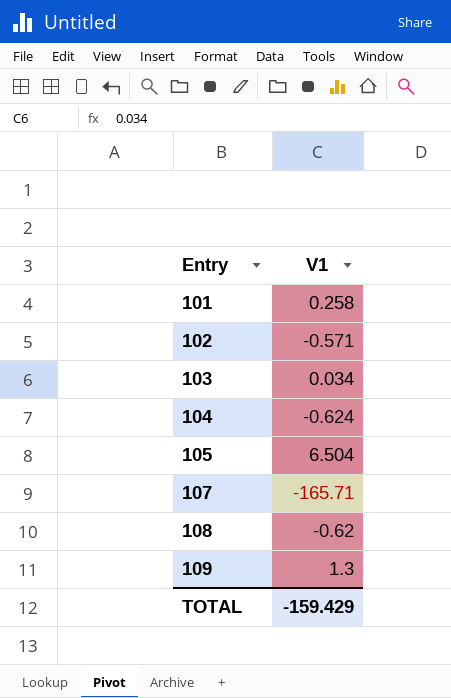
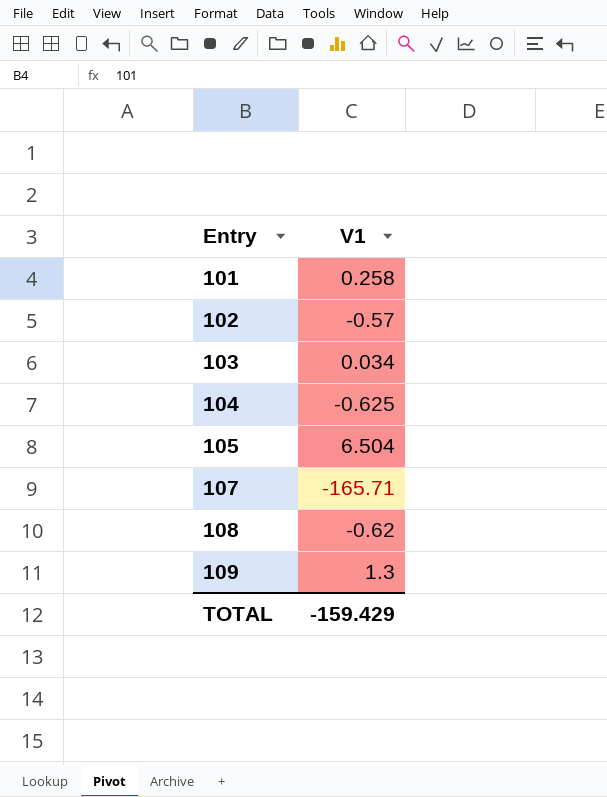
102 | V1: -0.571 -> -0.57
104 | V1: -0.624 -> -0.625

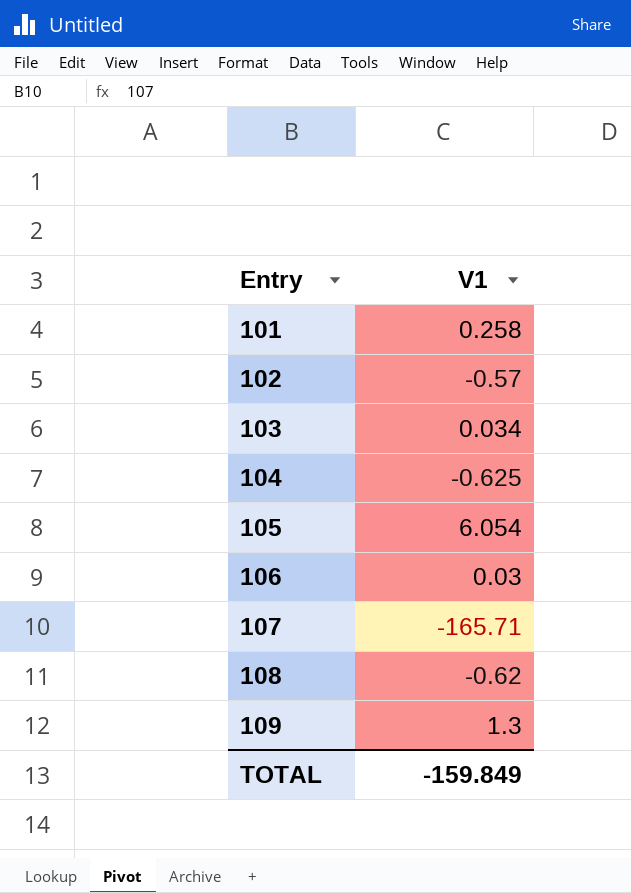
105 | V1: 6.504 -> 6.054
row 106: none -> 0.03
TOTAL | V1: -159.429 -> -159.849

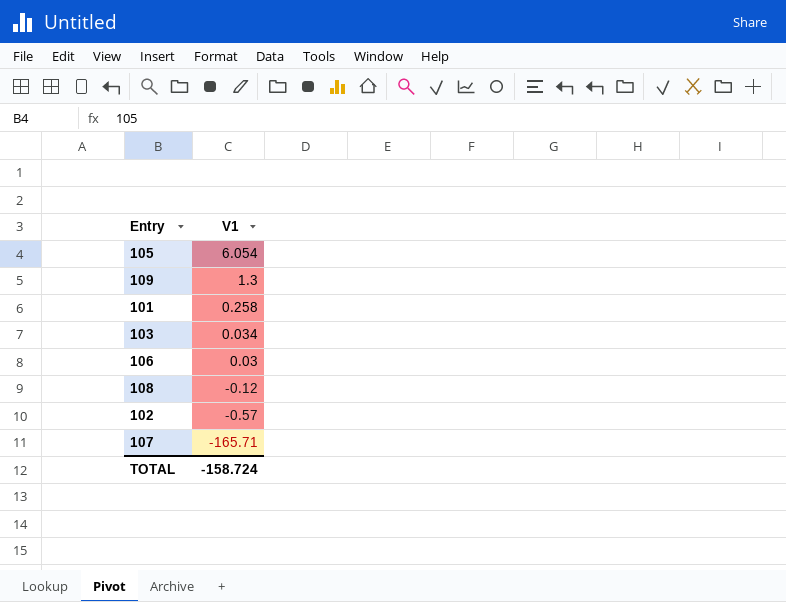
row order: Entry ascending -> V1 descending
row 104: -0.625 -> none
108 | V1: -0.62 -> -0.12
TOTAL | V1: -159.849 -> -158.724

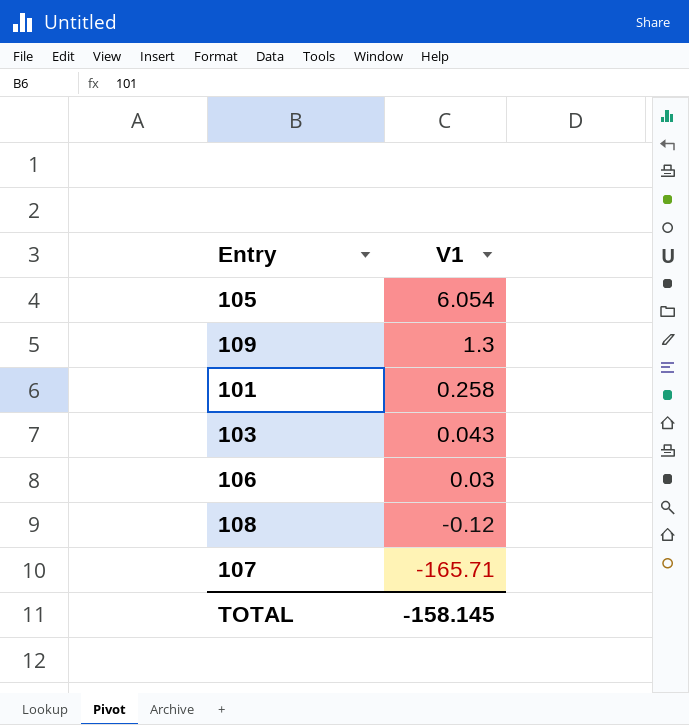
row 102: -0.57 -> none
103 | V1: 0.034 -> 0.043
TOTAL | V1: -158.724 -> -158.145

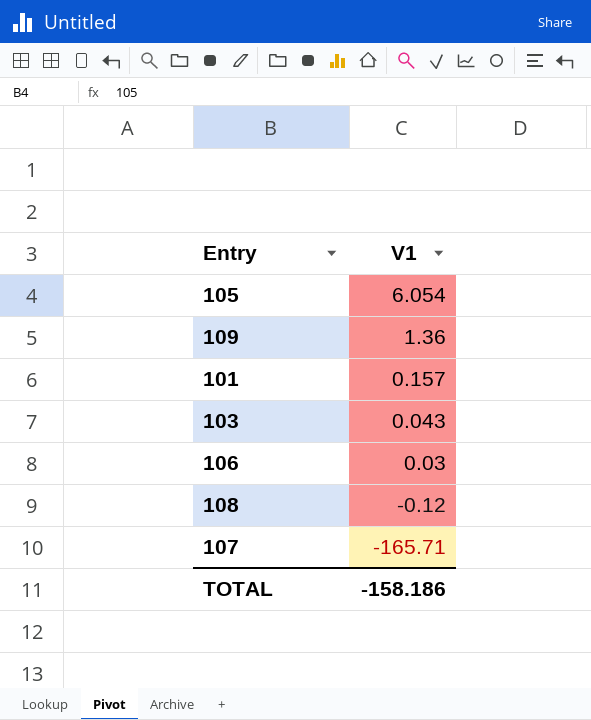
109 | V1: 1.3 -> 1.36
101 | V1: 0.258 -> 0.157
TOTAL | V1: -158.145 -> -158.186

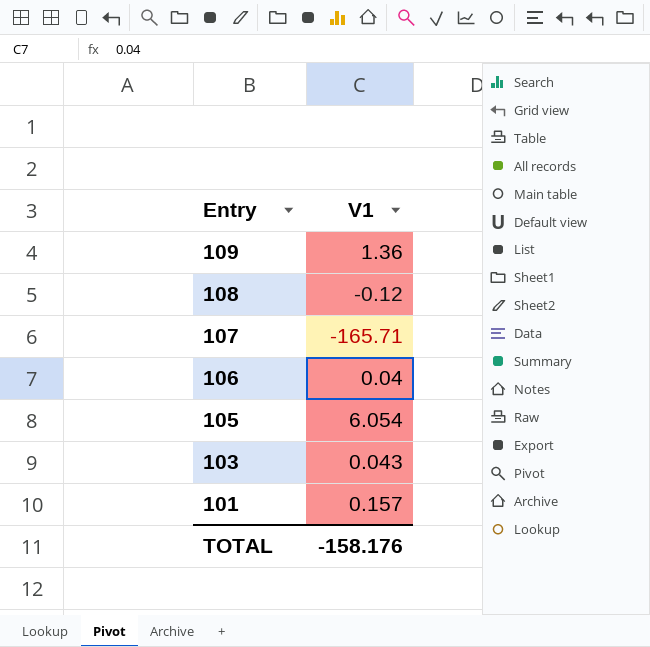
row order: V1 descending -> Entry descending
106 | V1: 0.03 -> 0.04
TOTAL | V1: -158.186 -> -158.176

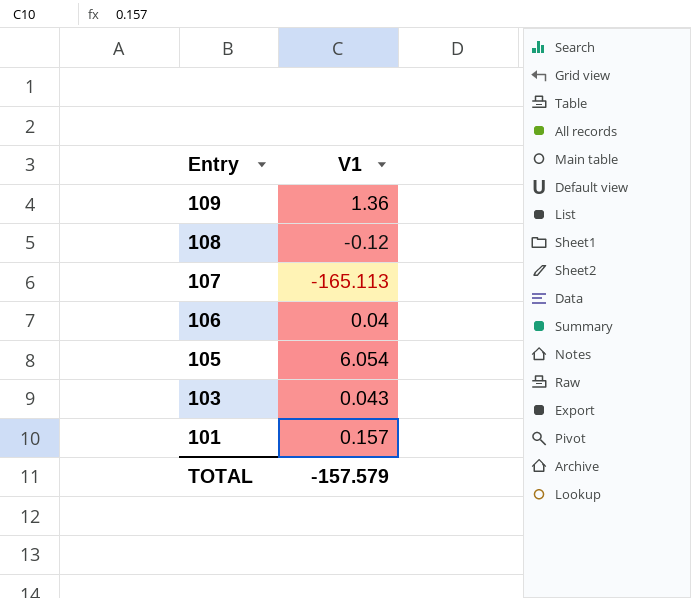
107 | V1: -165.71 -> -165.113
TOTAL | V1: -158.176 -> -157.579

